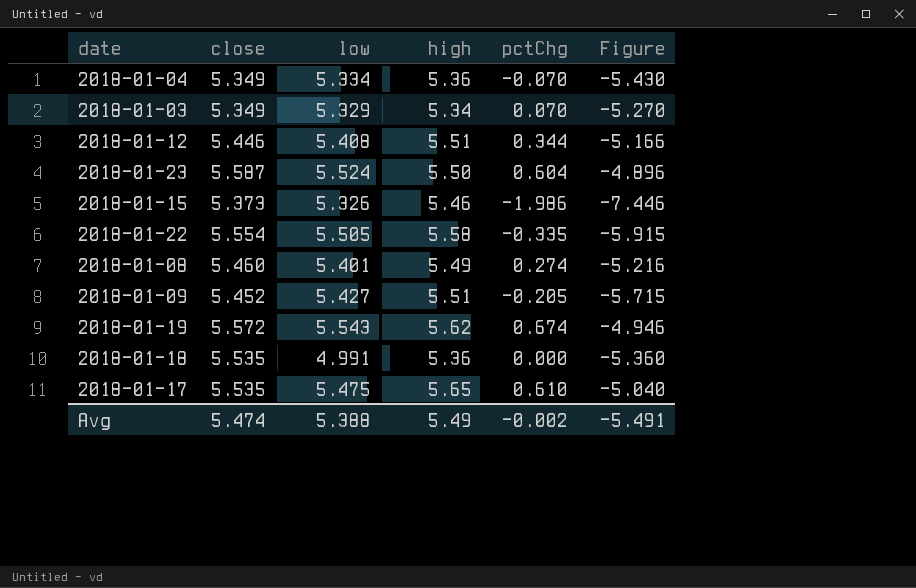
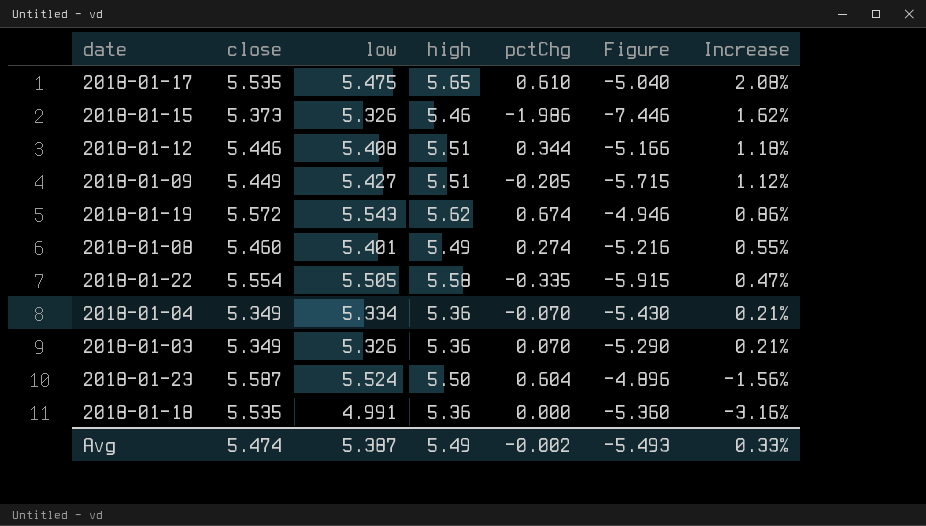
row order: none -> Increase descending
column Increase | formula: none -> ([high] - [close]) / [close]
2018-01-09 | close: 5.452 -> 5.449
2018-01-03 | low: 5.329 -> 5.326
2018-01-03 | high: 5.34 -> 5.36
2018-01-03 | Figure: -5.270 -> -5.290
Avg | low: 5.388 -> 5.387
Avg | Figure: -5.491 -> -5.493

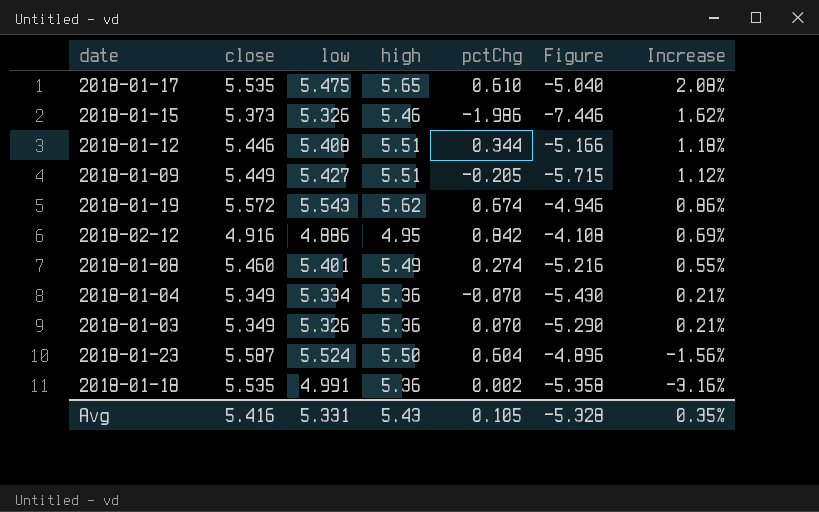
row 2018-01-22: 5.554 | 5.505 | 5.58 | -0.335 | -5.915 | 0.47% -> none
row 2018-02-12: none -> 4.916 | 4.886 | 4.95 | 0.842 | -4.108 | 0.69%
2018-01-18 | pctChg: 0.000 -> 0.002
2018-01-18 | Figure: -5.360 -> -5.358
Avg | close: 5.474 -> 5.416
Avg | low: 5.387 -> 5.331
Avg | high: 5.49 -> 5.43
Avg | pctChg: -0.002 -> 0.105
Avg | Figure: -5.493 -> -5.328
Avg | Increase: 0.33% -> 0.35%

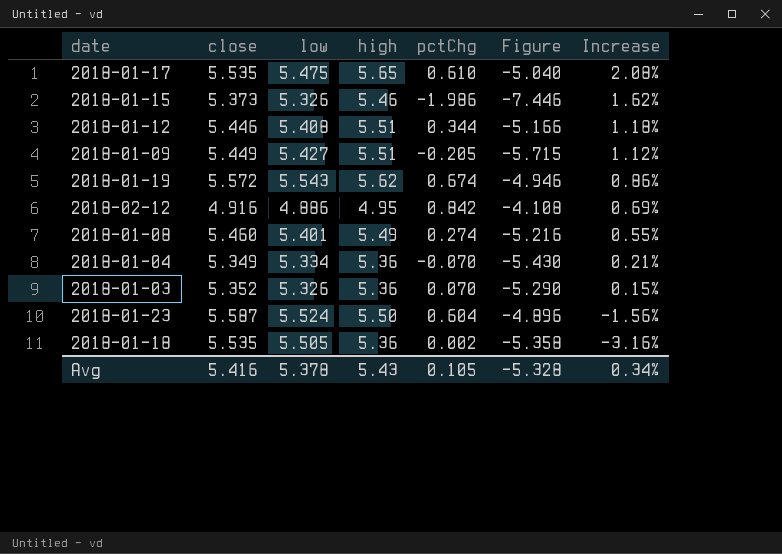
2018-01-03 | close: 5.349 -> 5.352
2018-01-03 | Increase: 0.21% -> 0.15%
2018-01-18 | low: 4.991 -> 5.505
Avg | low: 5.331 -> 5.378
Avg | Increase: 0.35% -> 0.34%

